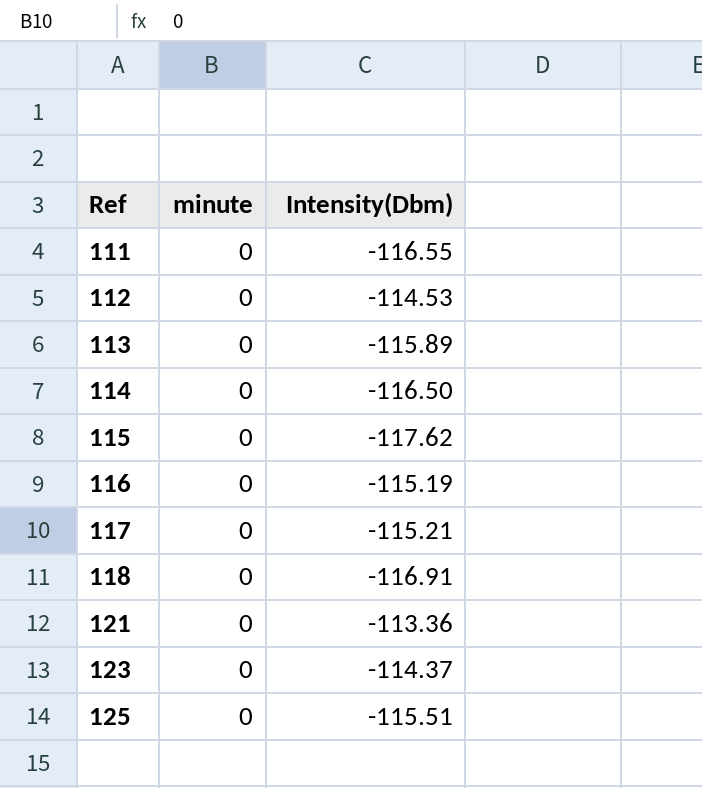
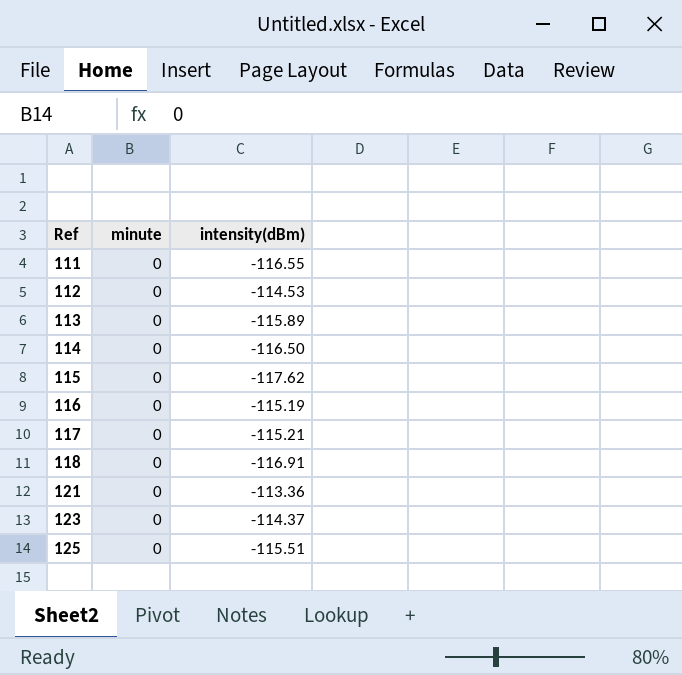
column name: Intensity(Dbm) -> intensity(dBm)

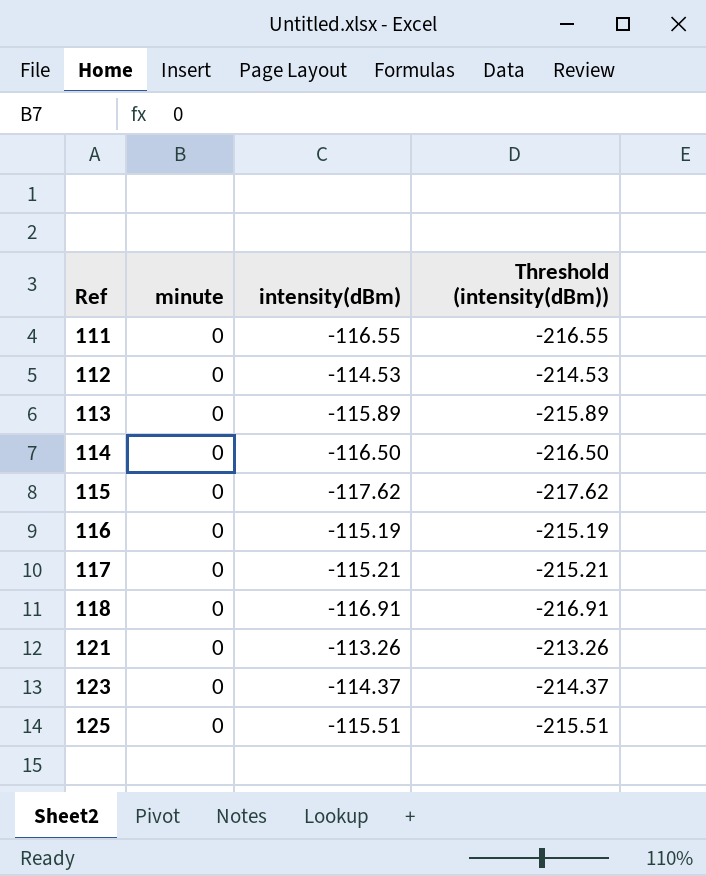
column Threshold (intensity(dBm)) | formula: none -> [intensity(dBm)] - 100
121 | intensity(dBm): -113.36 -> -113.26

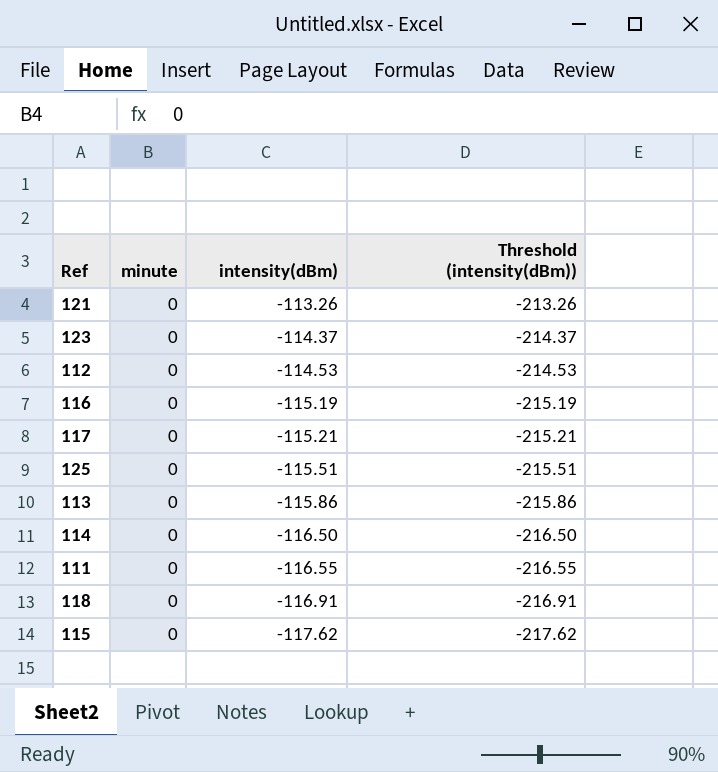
row order: Ref ascending -> intensity(dBm) descending
113 | intensity(dBm): -115.89 -> -115.86
113 | Threshold (intensity(dBm)): -215.89 -> -215.86

